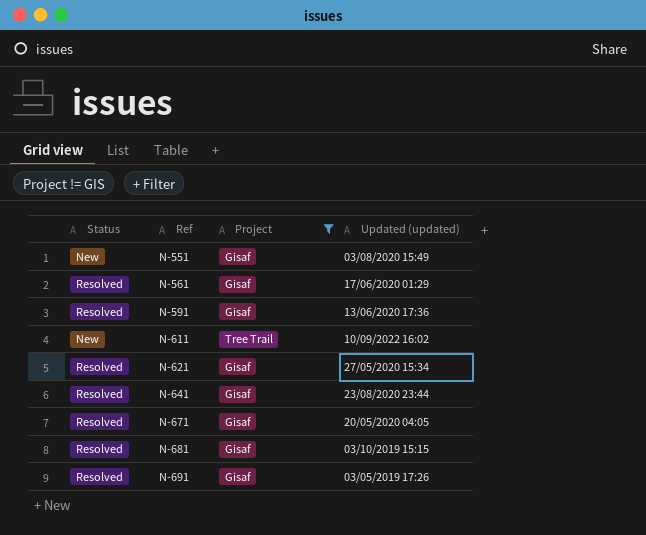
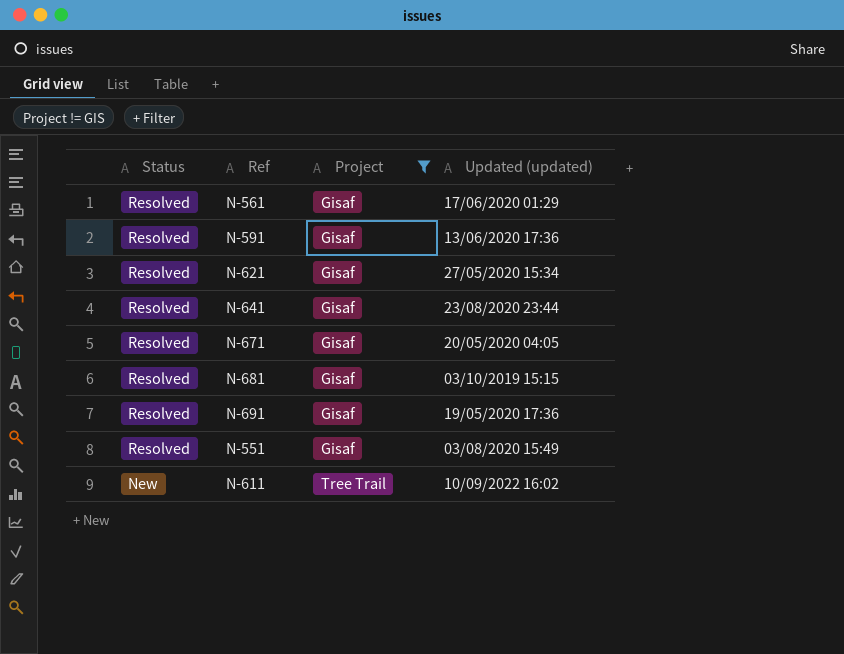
row order: Ref ascending -> Status descending
N-691 | Updated (updated): 03/05/2019 17:26 -> 19/05/2020 17:36
N-551 | Status: New -> Resolved

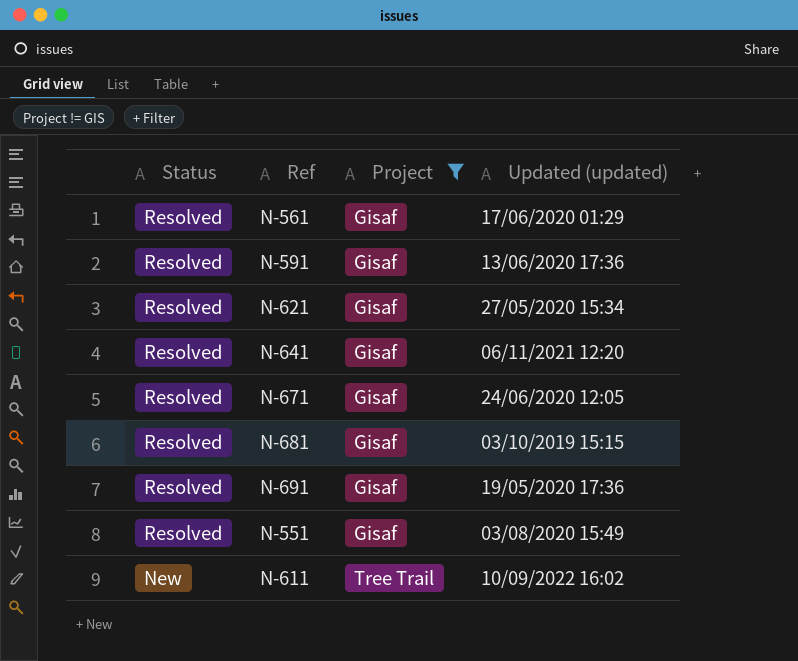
N-641 | Updated (updated): 23/08/2020 23:44 -> 06/11/2021 12:20
N-671 | Updated (updated): 20/05/2020 04:05 -> 24/06/2020 12:05

